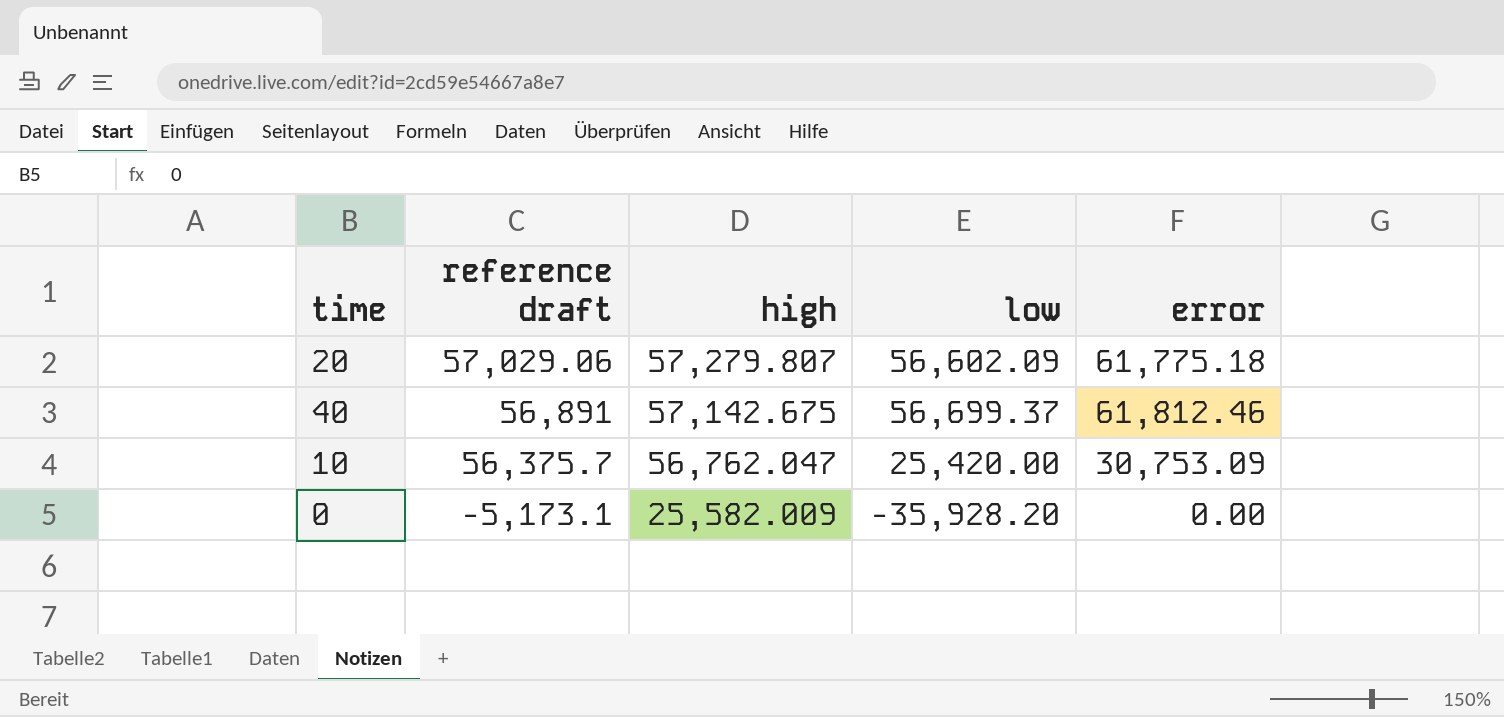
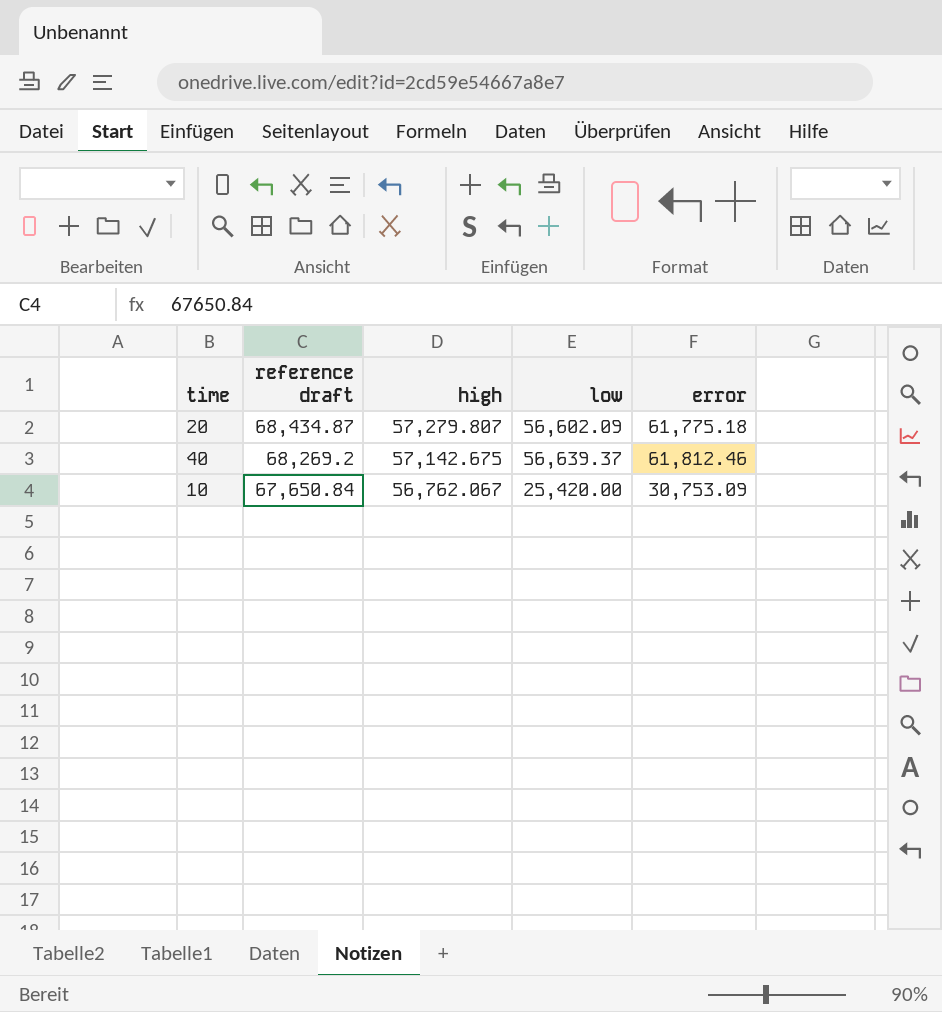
row 0: -5,173.1 | 25,582.009 | -35,928.20 | 0.00 -> none
20 | reference draft: 57,029.06 -> 68,434.87
40 | reference draft: 56,891 -> 68,269.2
40 | low: 56,699.37 -> 56,639.37
10 | reference draft: 56,375.7 -> 67,650.84
10 | high: 56,762.047 -> 56,762.067

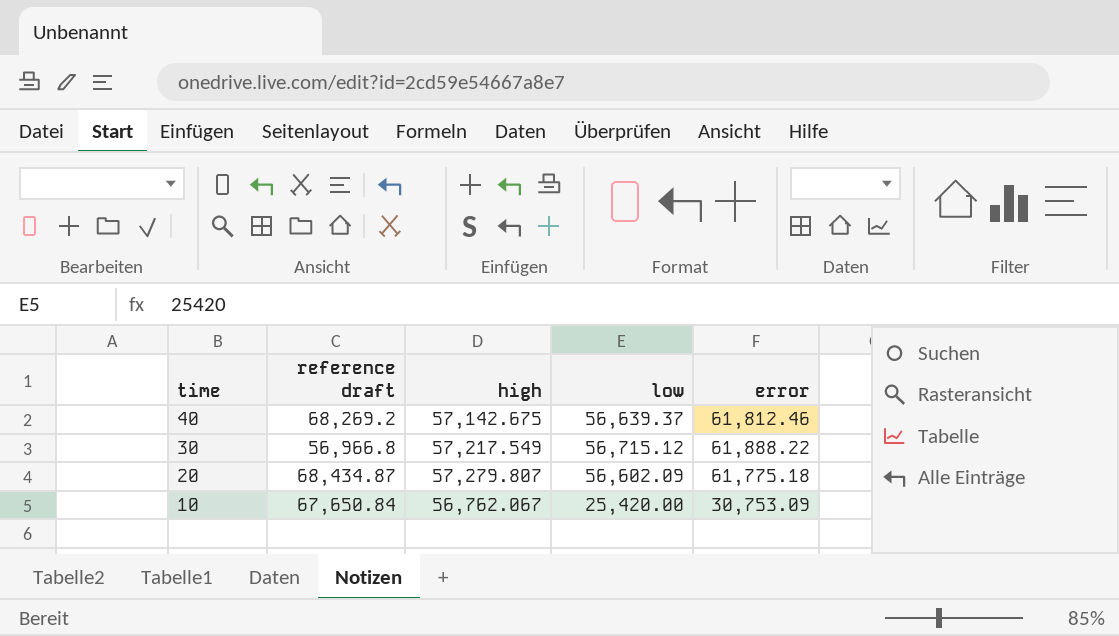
row order: reference draft descending -> time descending
row 30: none -> 56,966.8 | 57,217.549 | 56,715.12 | 61,888.22

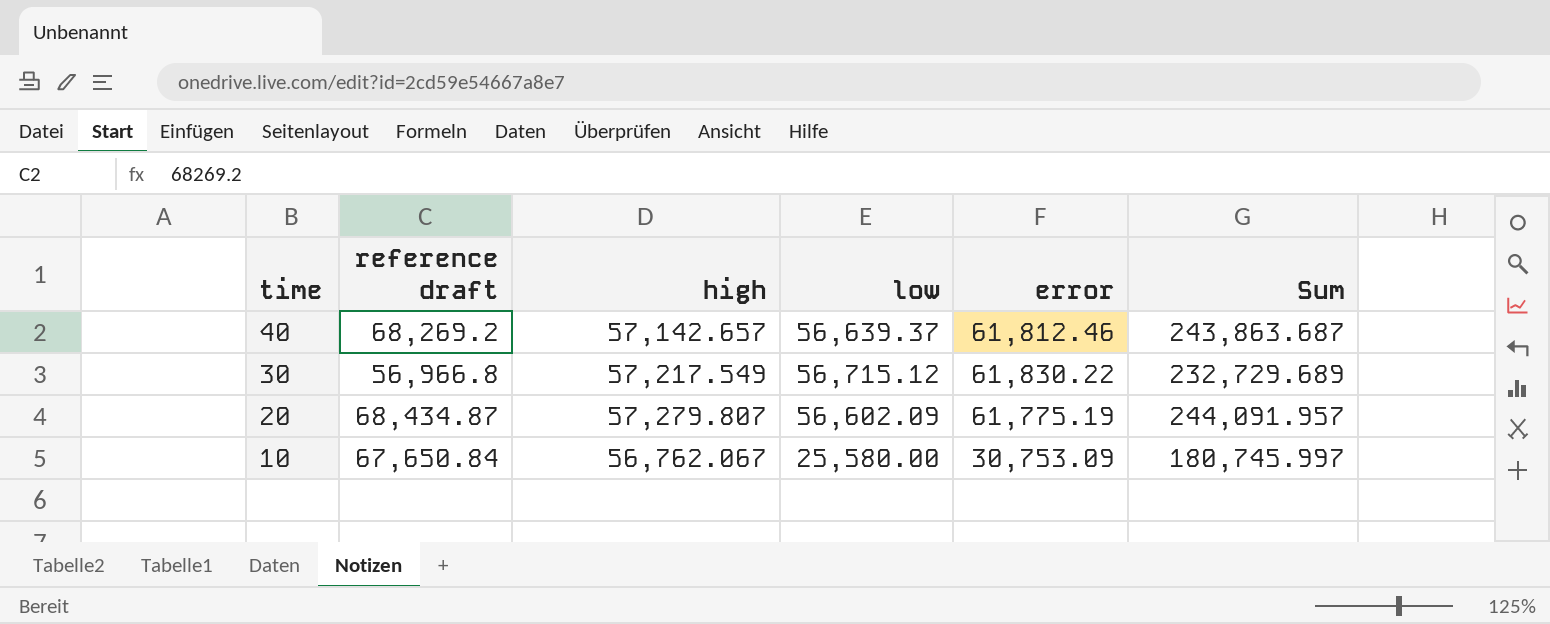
column Sum | formula: none -> [reference draft] + [high] + [low] + [error]
40 | high: 57,142.675 -> 57,142.657
30 | error: 61,888.22 -> 61,830.22
20 | error: 61,775.18 -> 61,775.19
10 | low: 25,420.00 -> 25,580.00

